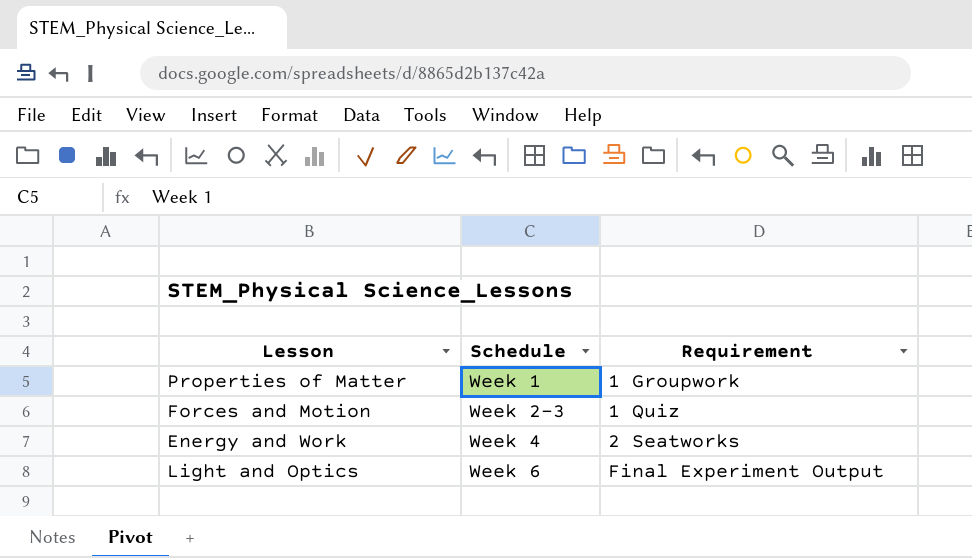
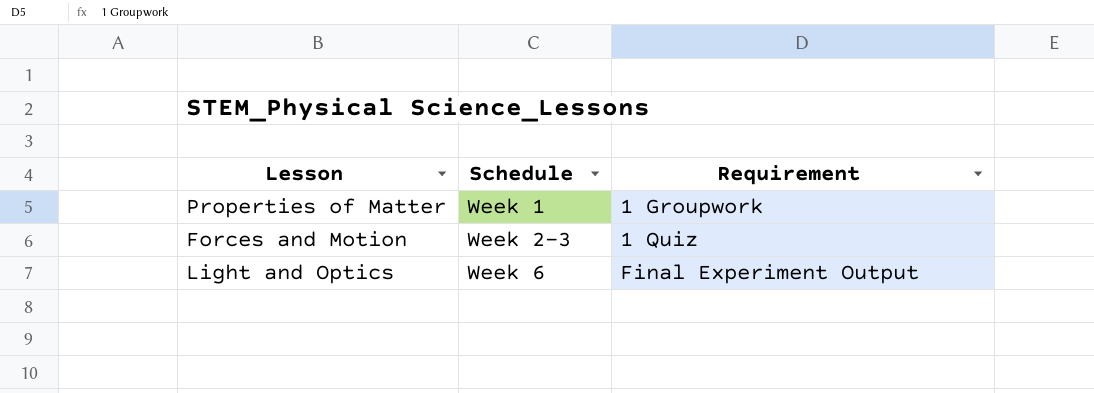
row Energy and Work: Week 4 | 2 Seatworks -> none

